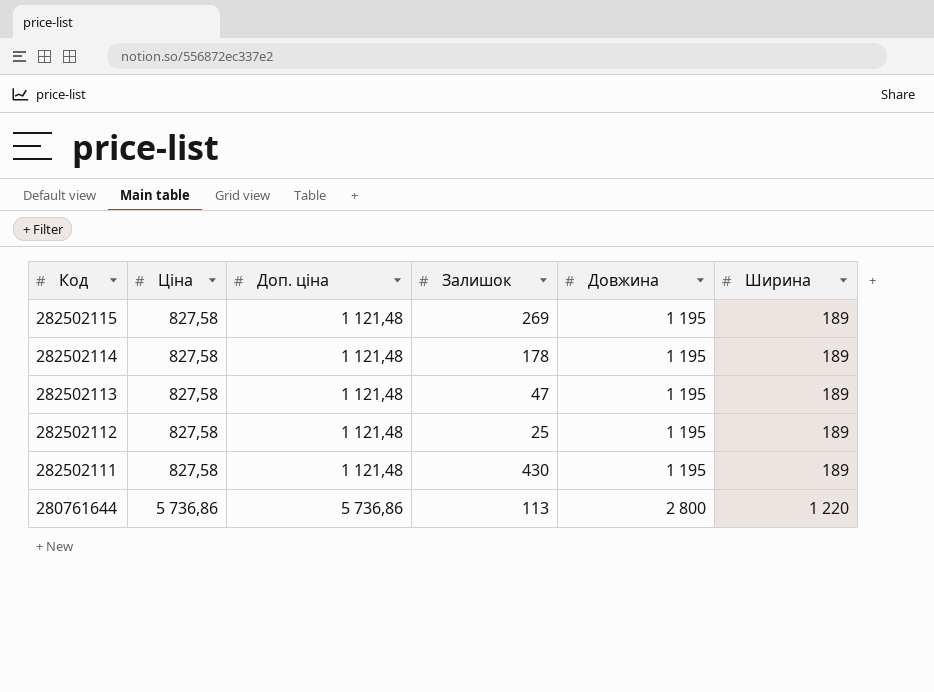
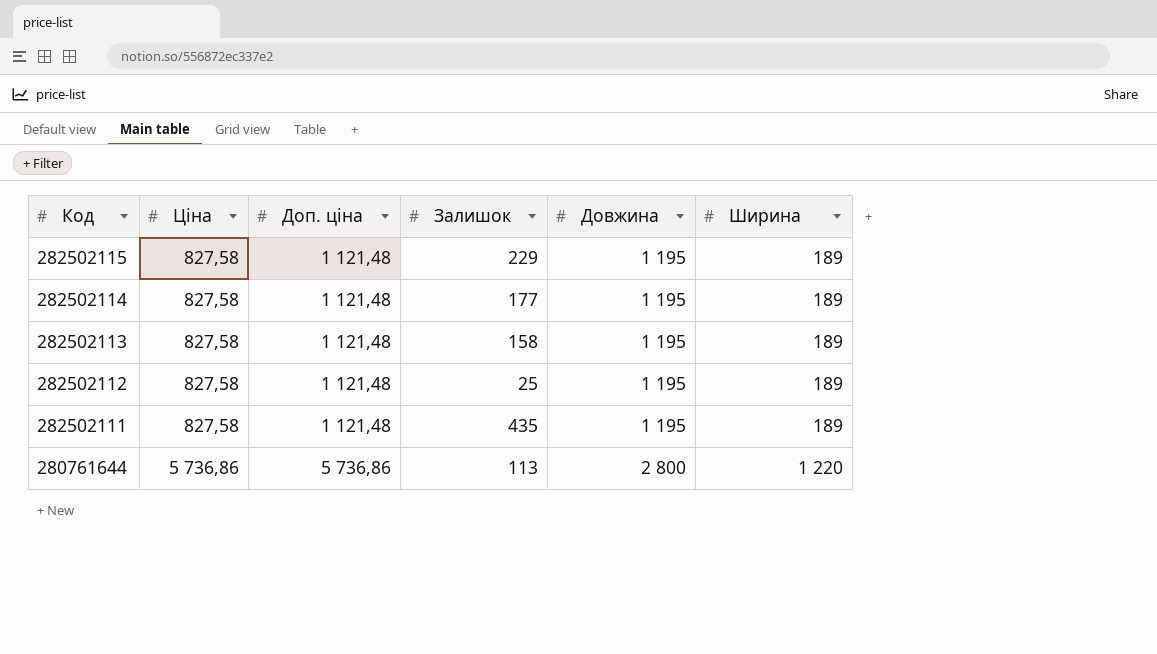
282502115 | Залишок: 269 -> 229
282502114 | Залишок: 178 -> 177
282502113 | Залишок: 47 -> 158
282502111 | Залишок: 430 -> 435

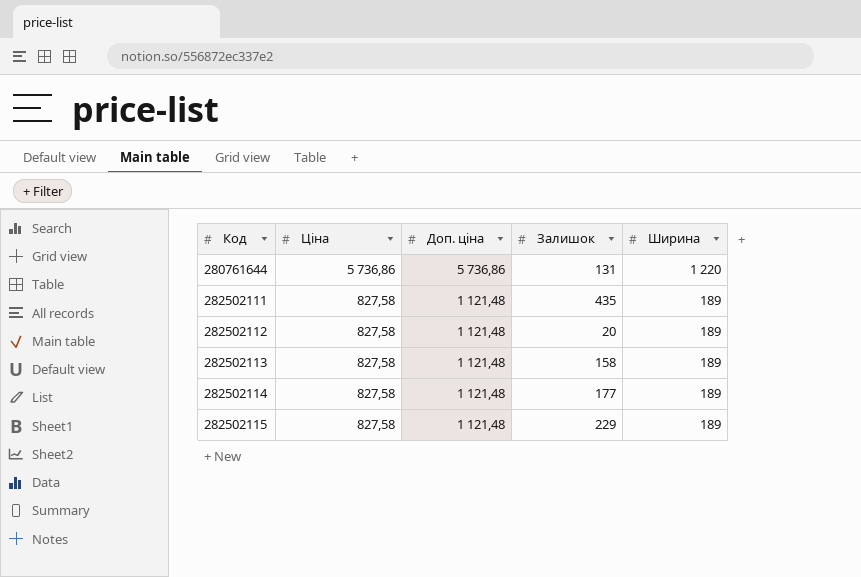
row order: Код descending -> Код ascending
column Довжина | position: 5 -> none
280761644 | Залишок: 113 -> 131
282502112 | Залишок: 25 -> 20

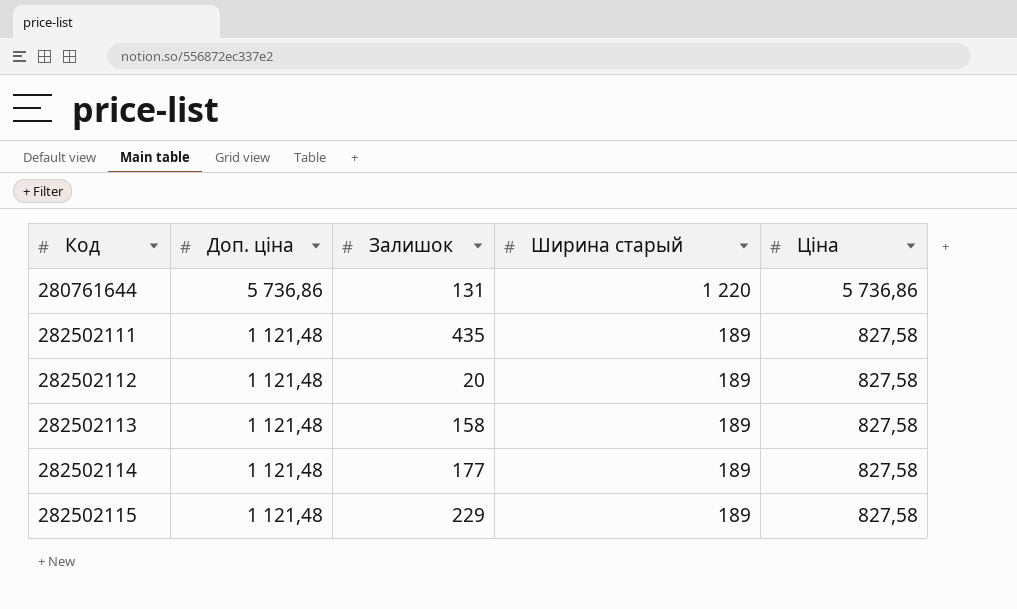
column name: Ширина -> Ширина старый
column Ціна | position: 2 -> 5

